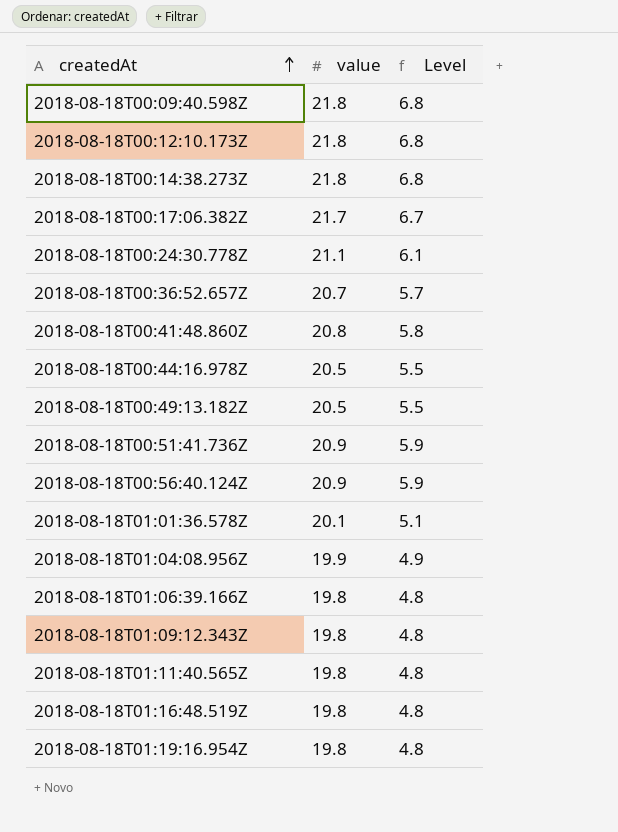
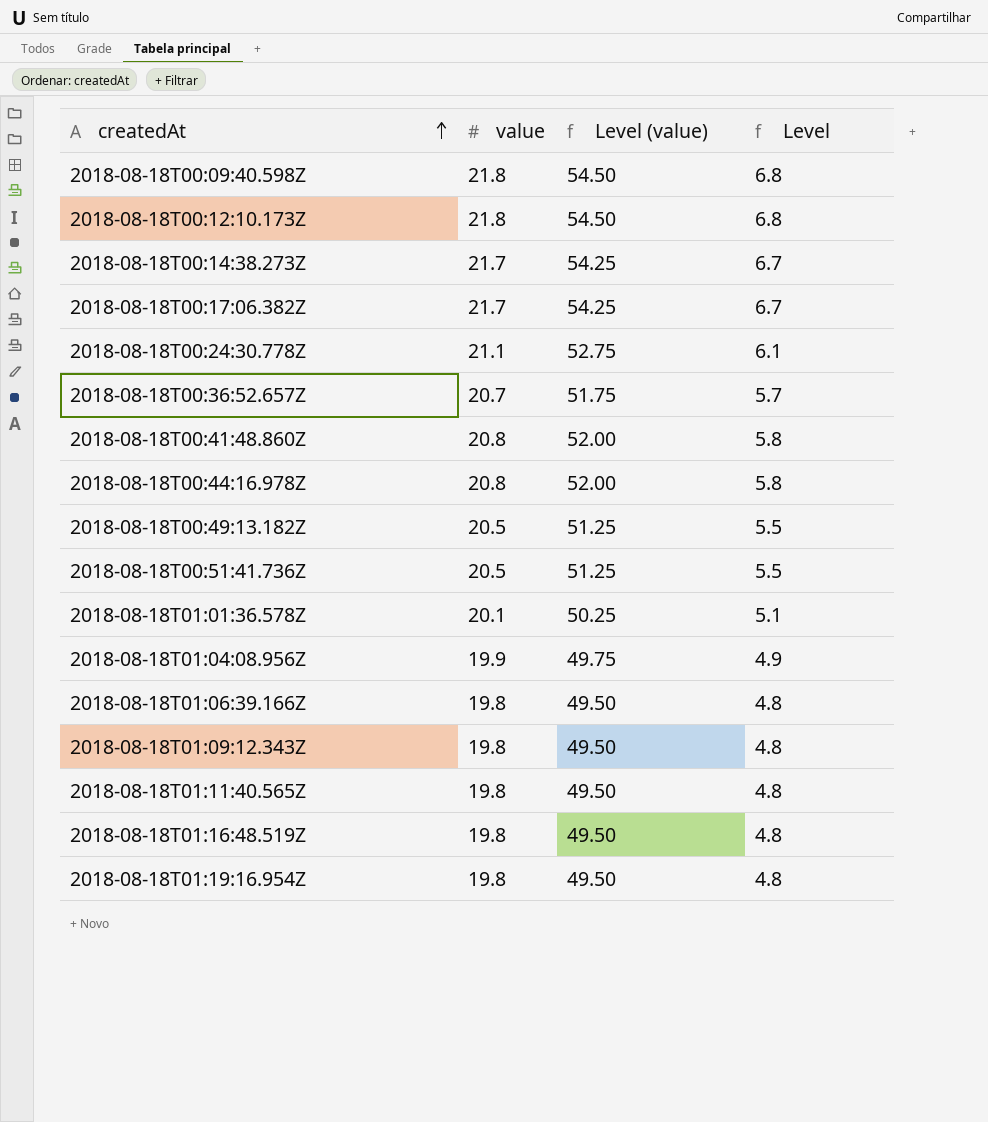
column Level (value) | formula: none -> [value] * 2.5
row 2018-08-18T00:56:40.124Z: 20.9 | 5.9 -> none
2018-08-18T00:14:38.273Z | value: 21.8 -> 21.7
2018-08-18T00:14:38.273Z | Level: 6.8 -> 6.7
2018-08-18T00:44:16.978Z | value: 20.5 -> 20.8
2018-08-18T00:44:16.978Z | Level: 5.5 -> 5.8
2018-08-18T00:51:41.736Z | value: 20.9 -> 20.5
2018-08-18T00:51:41.736Z | Level: 5.9 -> 5.5

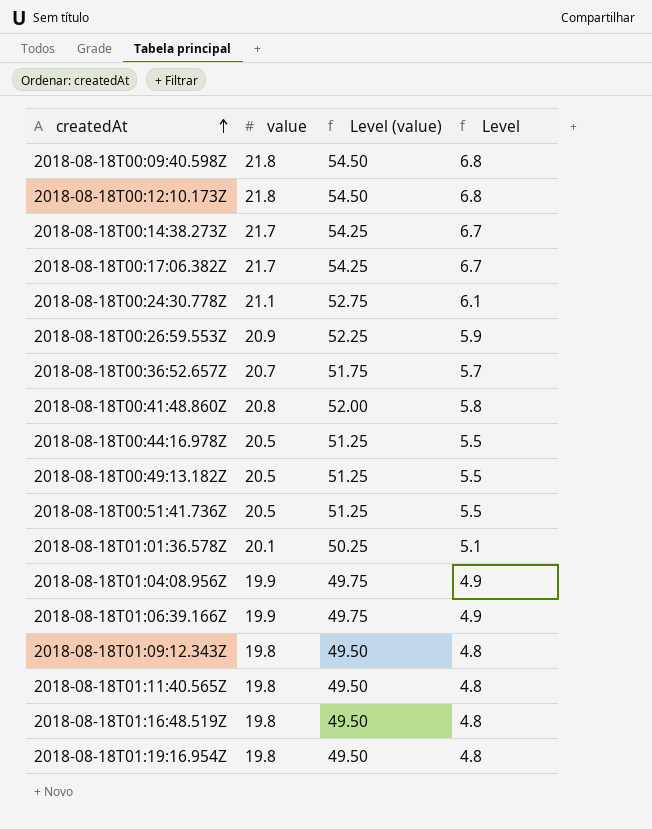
row 2018-08-18T00:26:59.553Z: none -> 20.9 | 52.25 | 5.9
2018-08-18T00:44:16.978Z | value: 20.8 -> 20.5
2018-08-18T00:44:16.978Z | Level (value): 52.00 -> 51.25
2018-08-18T00:44:16.978Z | Level: 5.8 -> 5.5
2018-08-18T01:06:39.166Z | value: 19.8 -> 19.9
2018-08-18T01:06:39.166Z | Level (value): 49.50 -> 49.75
2018-08-18T01:06:39.166Z | Level: 4.8 -> 4.9

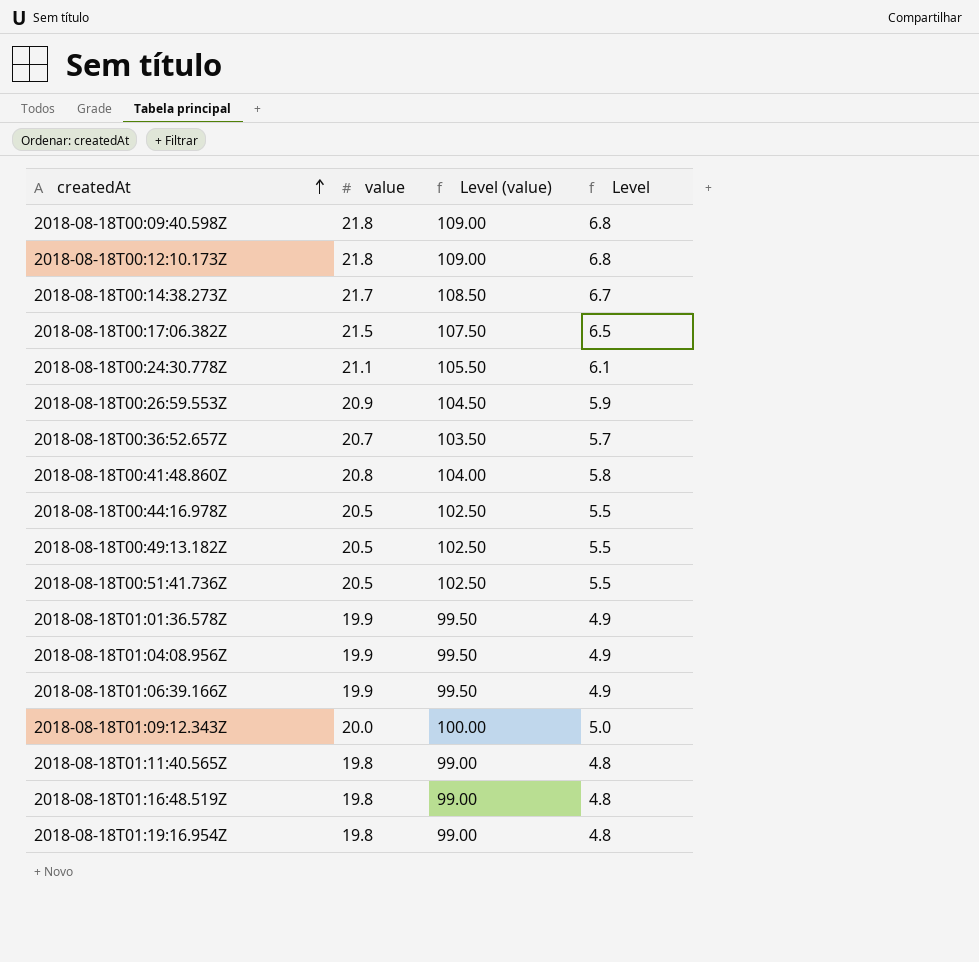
column Level (value) | formula: [value] * 2.5 -> [value] * 5
2018-08-18T00:17:06.382Z | value: 21.7 -> 21.5
2018-08-18T00:17:06.382Z | Level: 6.7 -> 6.5
2018-08-18T01:01:36.578Z | value: 20.1 -> 19.9
2018-08-18T01:01:36.578Z | Level: 5.1 -> 4.9
2018-08-18T01:09:12.343Z | value: 19.8 -> 20.0
2018-08-18T01:09:12.343Z | Level: 4.8 -> 5.0

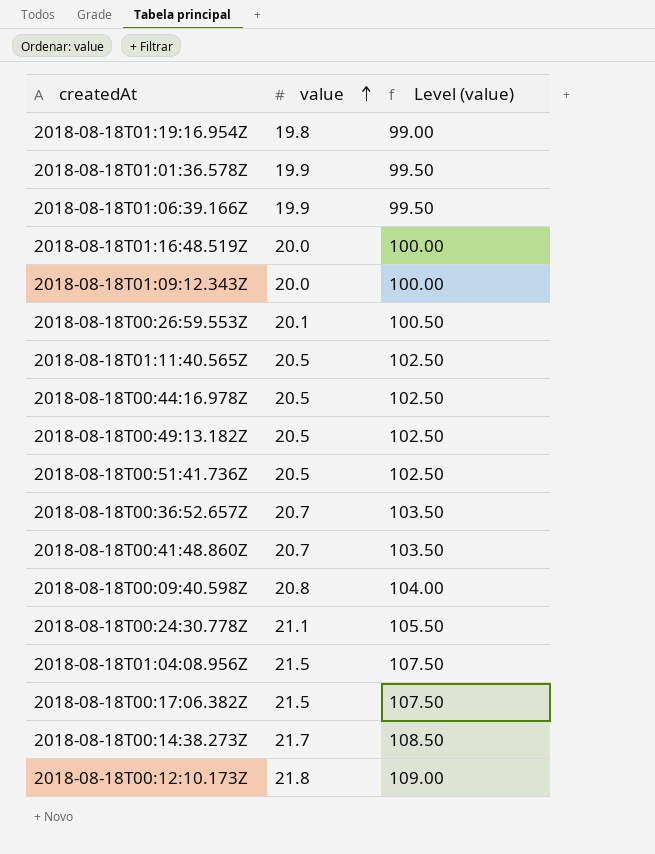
row order: createdAt ascending -> value ascending
column Level | formula: [value] - 15 -> none
2018-08-18T01:16:48.519Z | value: 19.8 -> 20.0
2018-08-18T01:16:48.519Z | Level (value): 99.00 -> 100.00
2018-08-18T00:26:59.553Z | value: 20.9 -> 20.1
2018-08-18T00:26:59.553Z | Level (value): 104.50 -> 100.50
2018-08-18T01:11:40.565Z | value: 19.8 -> 20.5
2018-08-18T01:11:40.565Z | Level (value): 99.00 -> 102.50
2018-08-18T00:41:48.860Z | value: 20.8 -> 20.7
2018-08-18T00:41:48.860Z | Level (value): 104.00 -> 103.50
2018-08-18T00:09:40.598Z | value: 21.8 -> 20.8
2018-08-18T00:09:40.598Z | Level (value): 109.00 -> 104.00
2018-08-18T01:04:08.956Z | value: 19.9 -> 21.5
2018-08-18T01:04:08.956Z | Level (value): 99.50 -> 107.50

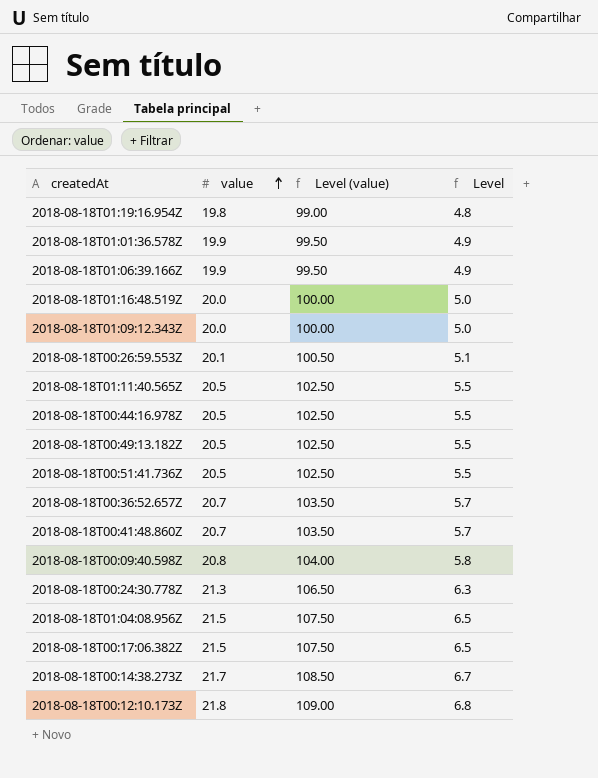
column Level | formula: none -> [value] - 15
2018-08-18T00:24:30.778Z | value: 21.1 -> 21.3
2018-08-18T00:24:30.778Z | Level (value): 105.50 -> 106.50

